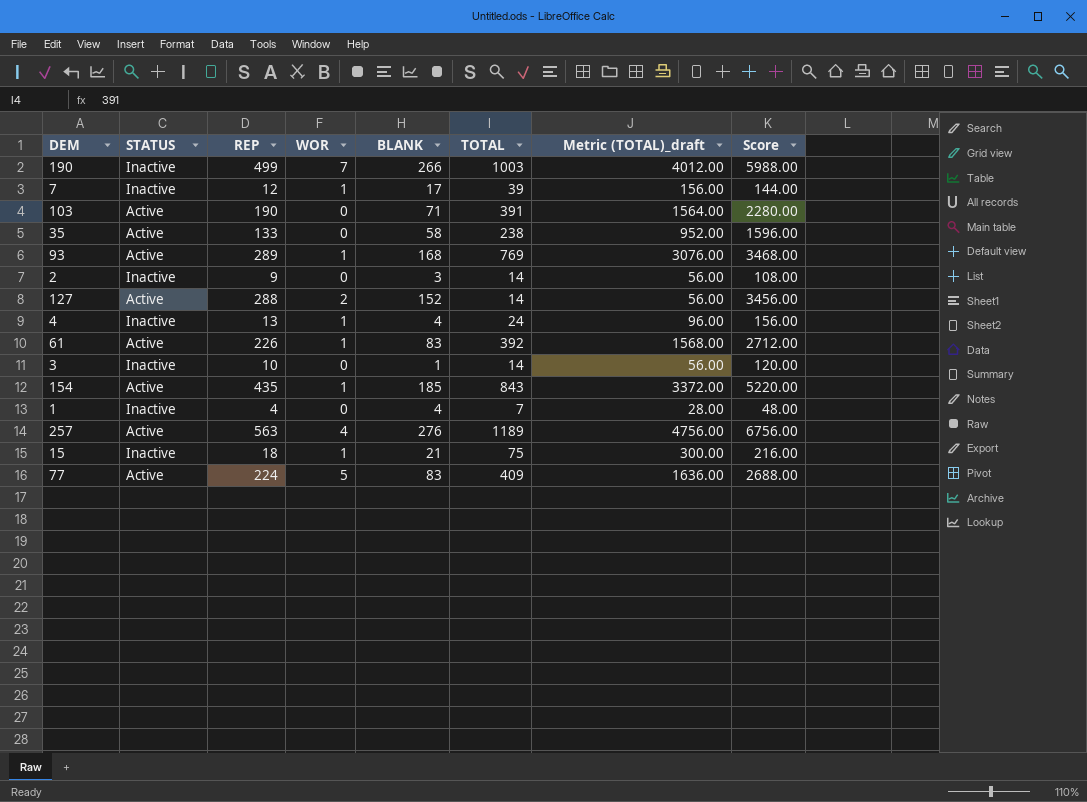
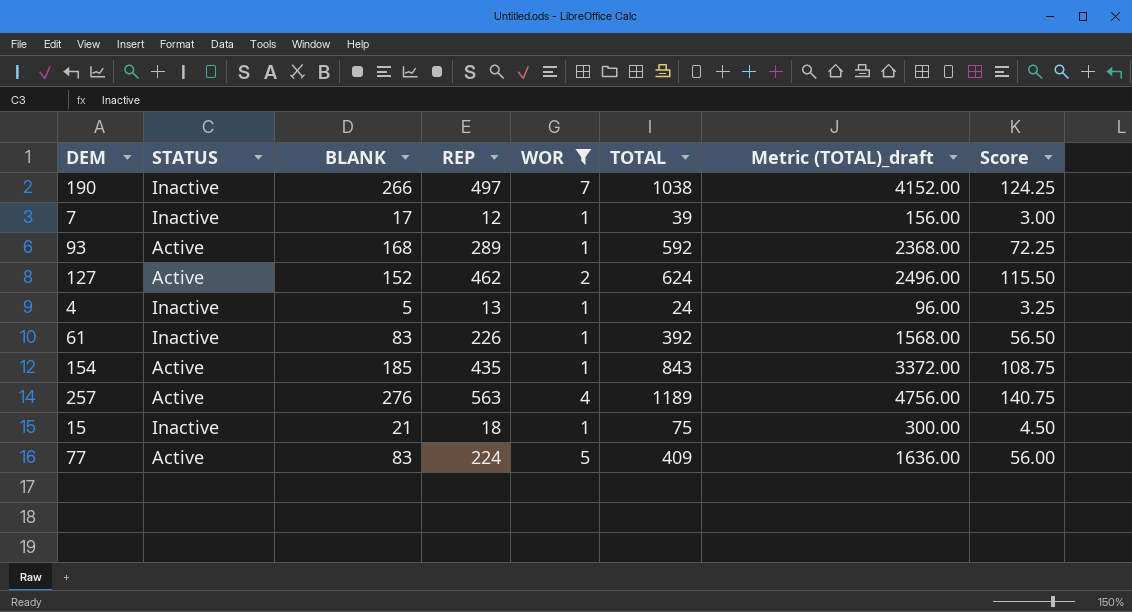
filter: none -> WOR != 0
column BLANK | position: 5 -> 3
column Score | formula: [REP] * 12 -> [REP] * 0.25
190 | REP: 499 -> 497
190 | TOTAL: 1003 -> 1038
190 | Metric (TOTAL)_draft: 4012.00 -> 4152.00
93 | TOTAL: 769 -> 592
93 | Metric (TOTAL)_draft: 3076.00 -> 2368.00
127 | REP: 288 -> 462
127 | TOTAL: 14 -> 624
127 | Metric (TOTAL)_draft: 56.00 -> 2496.00
4 | BLANK: 4 -> 5
61 | STATUS: Active -> Inactive

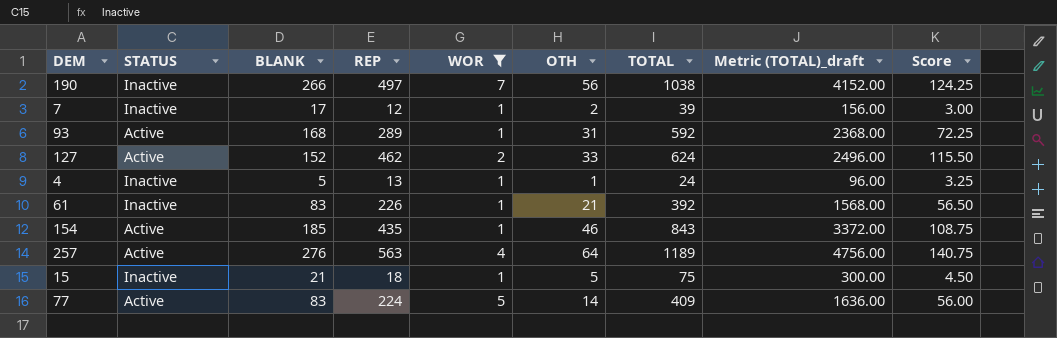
column OTH | position: none -> 6

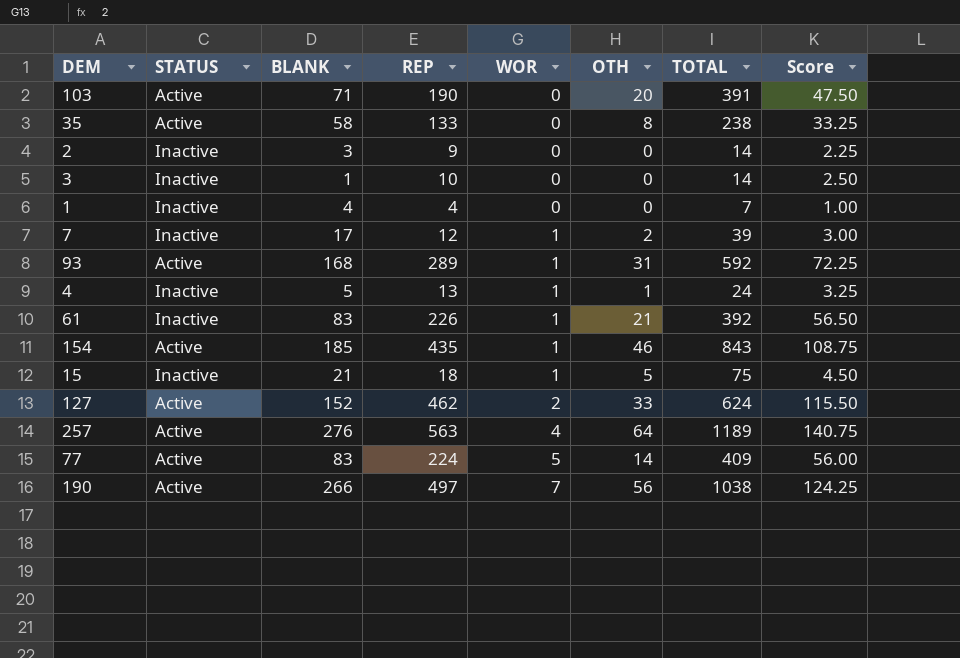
filter: WOR != 0 -> none
row order: none -> WOR ascending
column Metric (TOTAL)_draft | formula: [TOTAL] * 4 -> none
190 | STATUS: Inactive -> Active

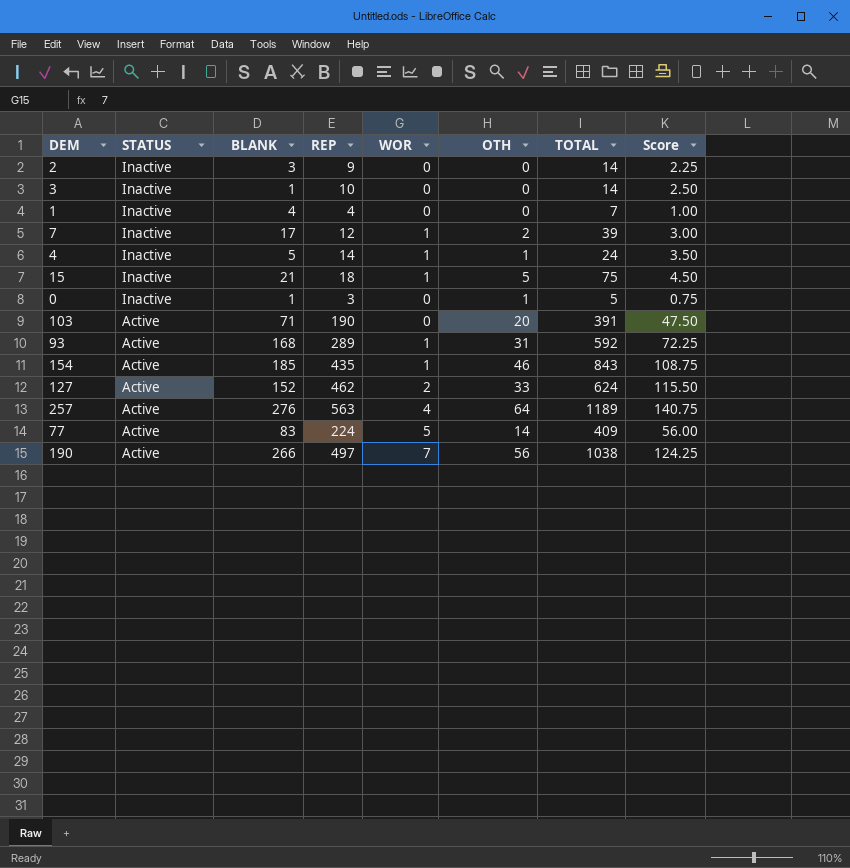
row order: WOR ascending -> STATUS descending
row 35: Active | 58 | 133 | 0 | 8 | 238 | 33.25 -> none
row 61: Inactive | 83 | 226 | 1 | 21 | 392 | 56.50 -> none
4 | REP: 13 -> 14
4 | Score: 3.25 -> 3.50
row 0: none -> Inactive | 1 | 3 | 0 | 1 | 5 | 0.75

